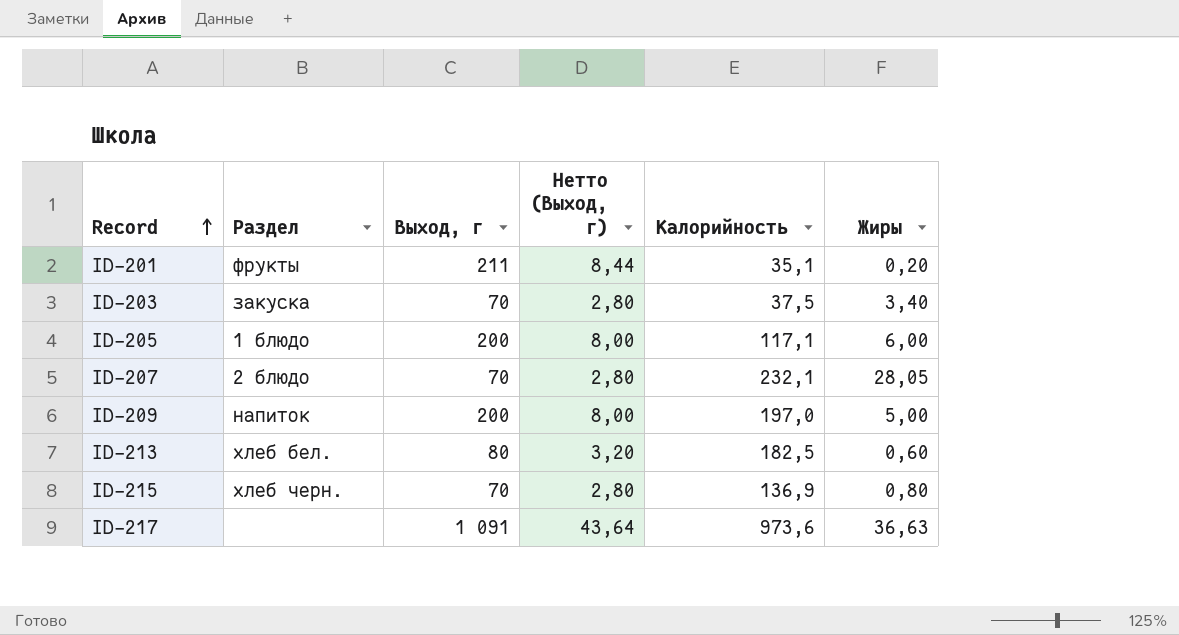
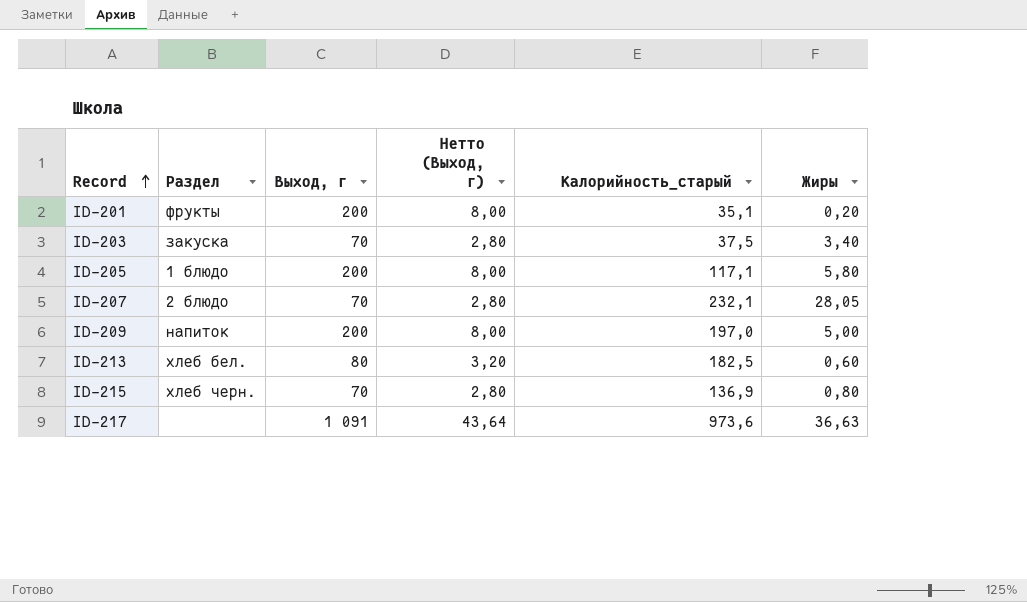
column name: Калорийность -> Калорийность_старый
ID-201 | Выход, г: 211 -> 200
ID-201 | Нетто (Выход, г): 8,44 -> 8,00
ID-205 | Жиры: 6,00 -> 5,80

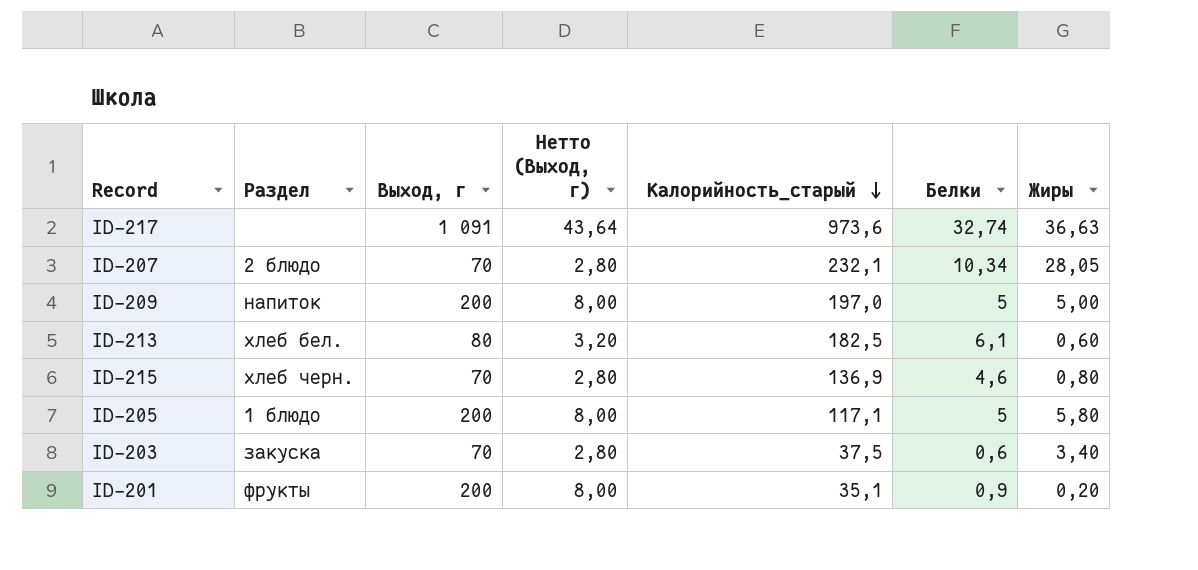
row order: Record ascending -> Калорийность_старый descending
column Белки | position: none -> 6

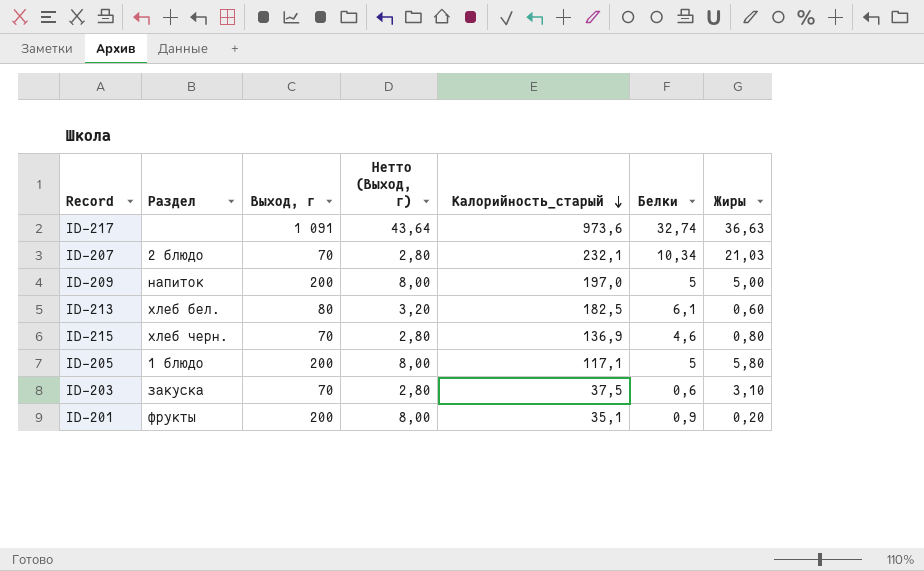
ID-207 | Жиры: 28,05 -> 21,03
ID-203 | Жиры: 3,40 -> 3,10

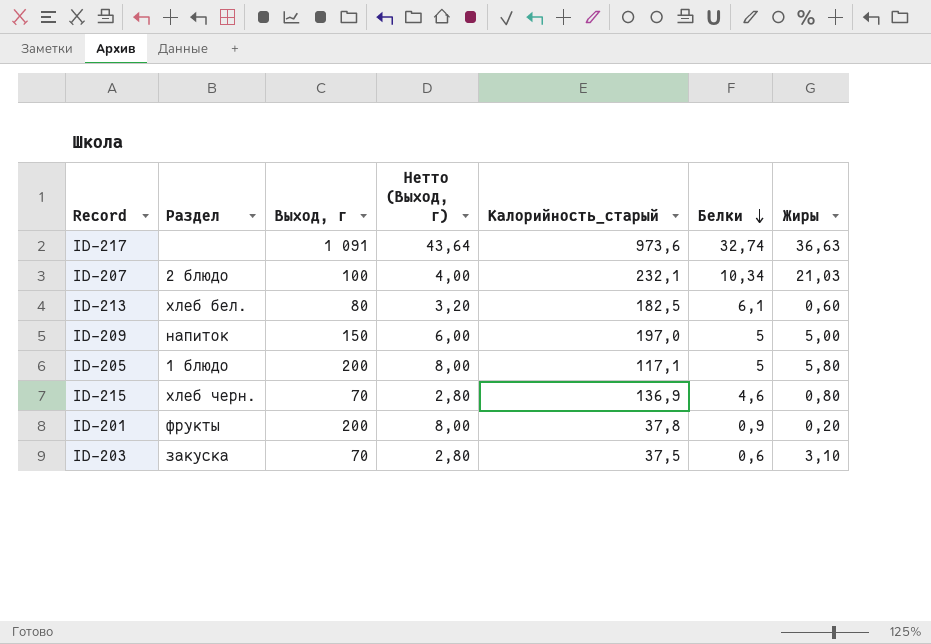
row order: Калорийность_старый descending -> Белки descending
ID-207 | Выход, г: 70 -> 100
ID-207 | Нетто (Выход, г): 2,80 -> 4,00
ID-209 | Выход, г: 200 -> 150
ID-209 | Нетто (Выход, г): 8,00 -> 6,00
ID-201 | Калорийность_старый: 35,1 -> 37,8

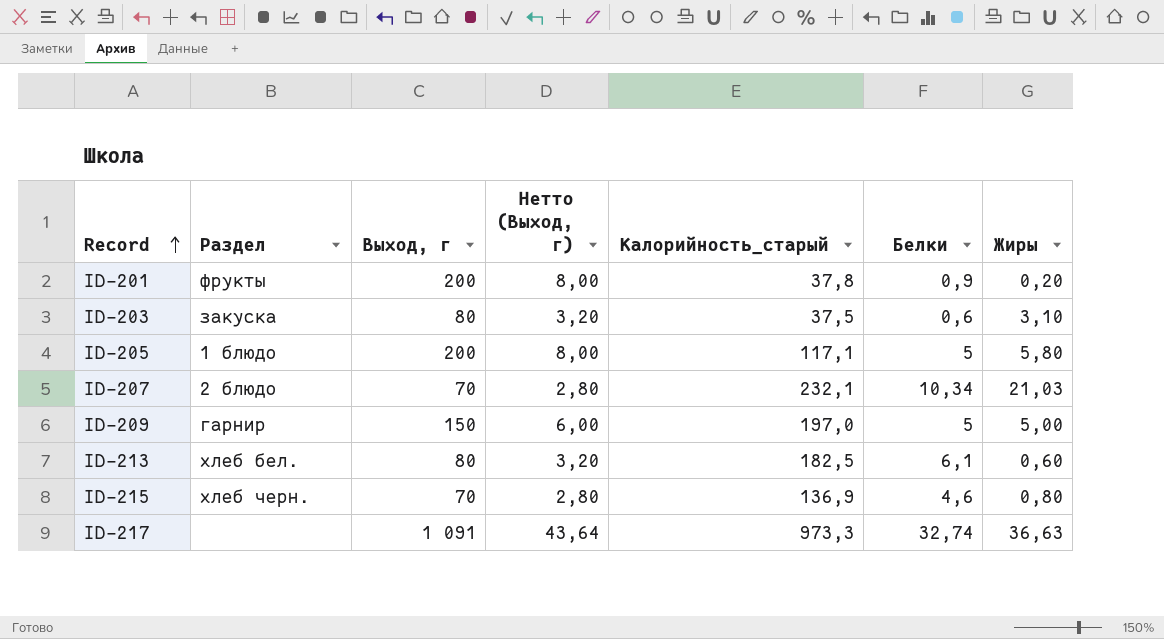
row order: Белки descending -> Record ascending
ID-203 | Выход, г: 70 -> 80
ID-203 | Нетто (Выход, г): 2,80 -> 3,20
ID-207 | Выход, г: 100 -> 70
ID-207 | Нетто (Выход, г): 4,00 -> 2,80
ID-209 | Раздел: напиток -> гарнир
ID-217 | Калорийность_старый: 973,6 -> 973,3

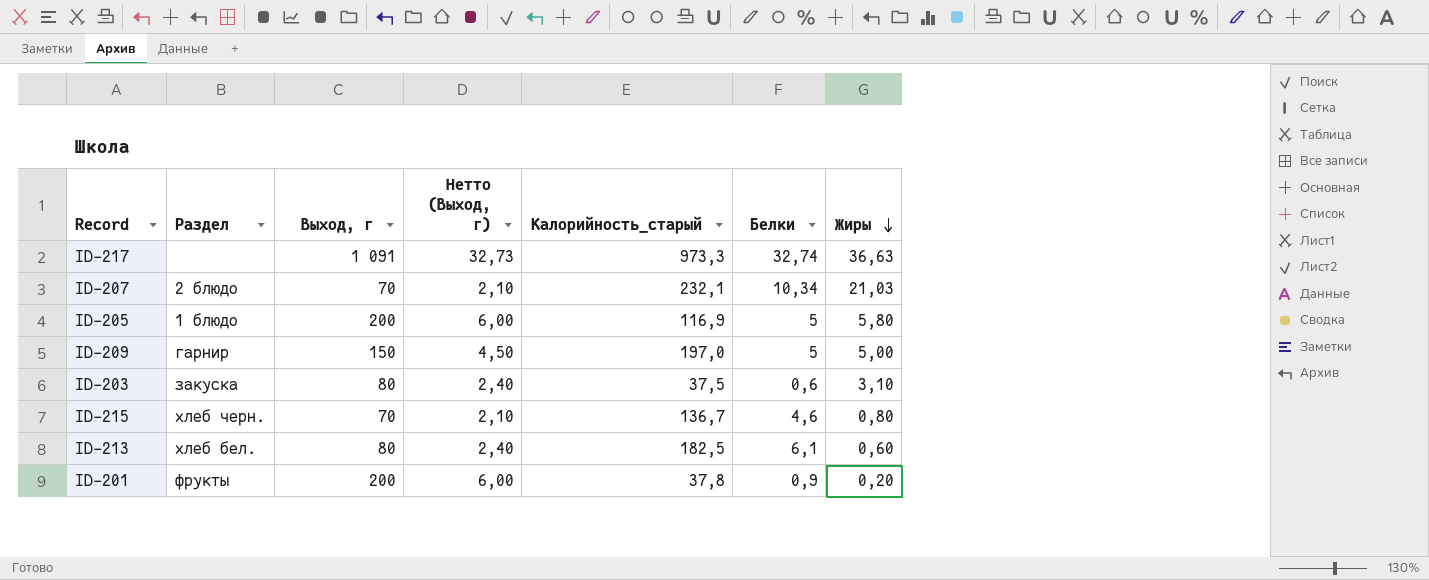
row order: Record ascending -> Жиры descending
column Нетто (Выход, г) | formula: [Выход, г] * 0,04 -> [Выход, г] * 0,03
ID-205 | Калорийность_старый: 117,1 -> 116,9
ID-215 | Калорийность_старый: 136,9 -> 136,7

